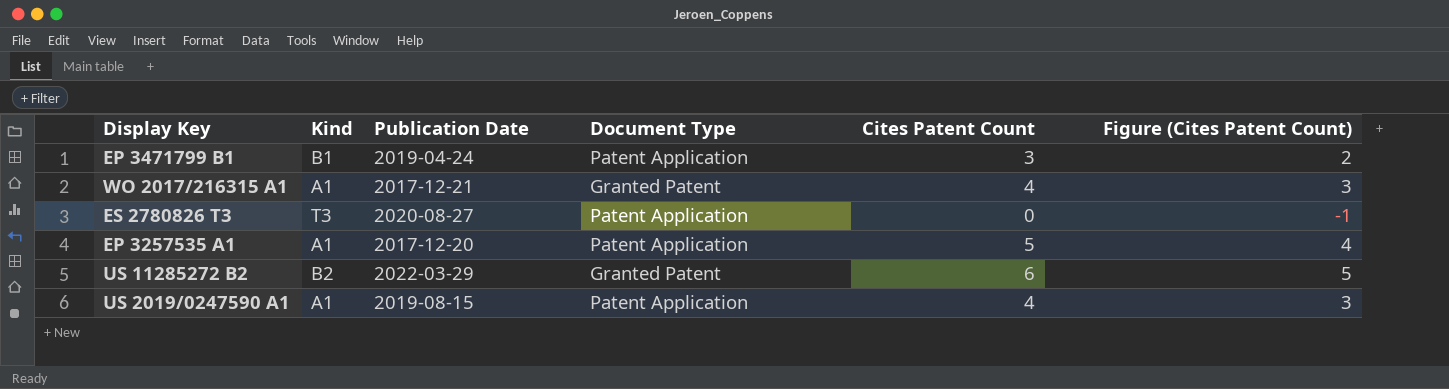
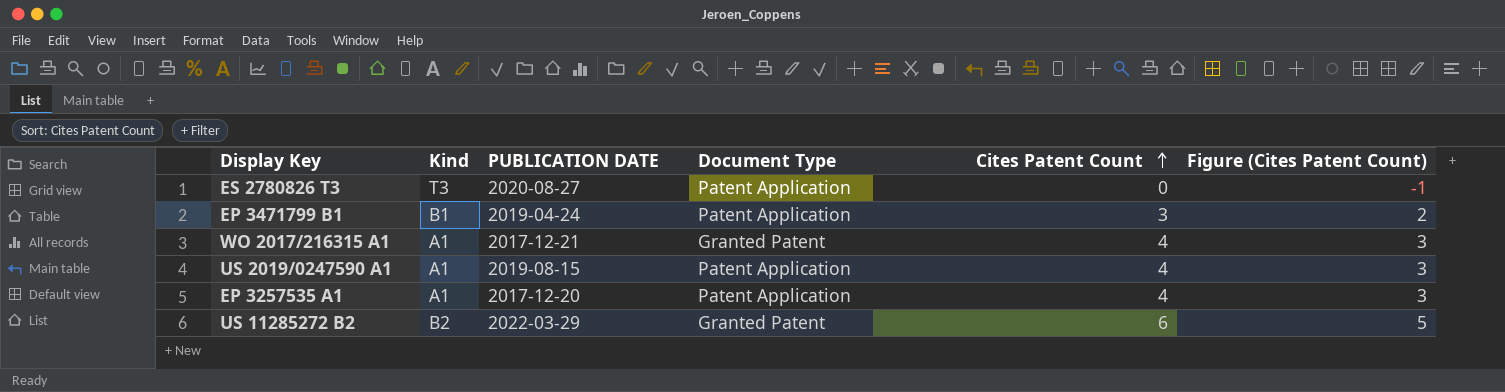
row order: none -> Cites Patent Count ascending
column name: Publication Date -> PUBLICATION DATE
EP 3257535 A1 | Cites Patent Count: 5 -> 4
EP 3257535 A1 | Figure (Cites Patent Count): 4 -> 3

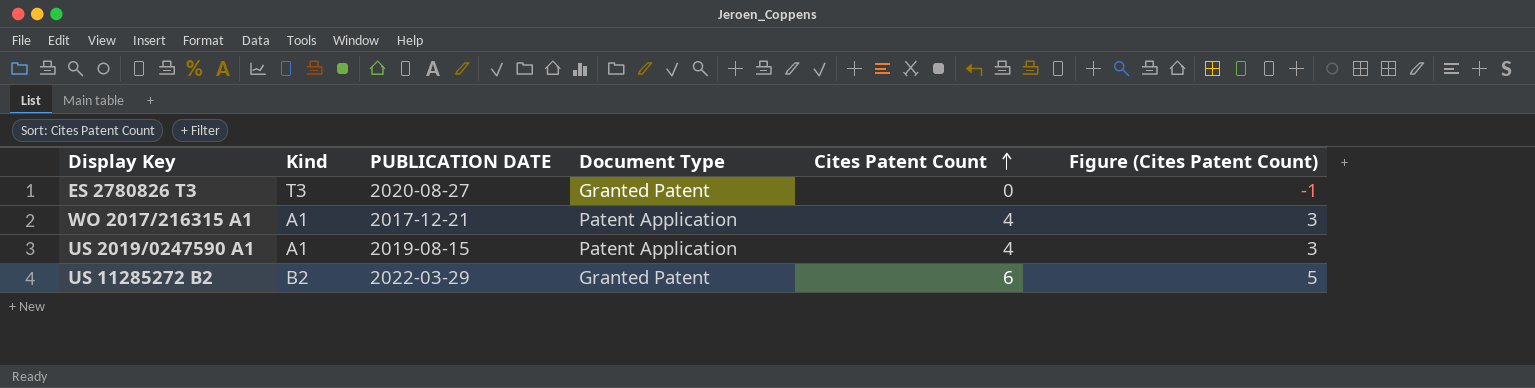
row EP 3471799 B1: B1 | 2019-04-24 | Patent Application | 3 | 2 -> none
row EP 3257535 A1: A1 | 2017-12-20 | Patent Application | 4 | 3 -> none
ES 2780826 T3 | Document Type: Patent Application -> Granted Patent
WO 2017/216315 A1 | Document Type: Granted Patent -> Patent Application

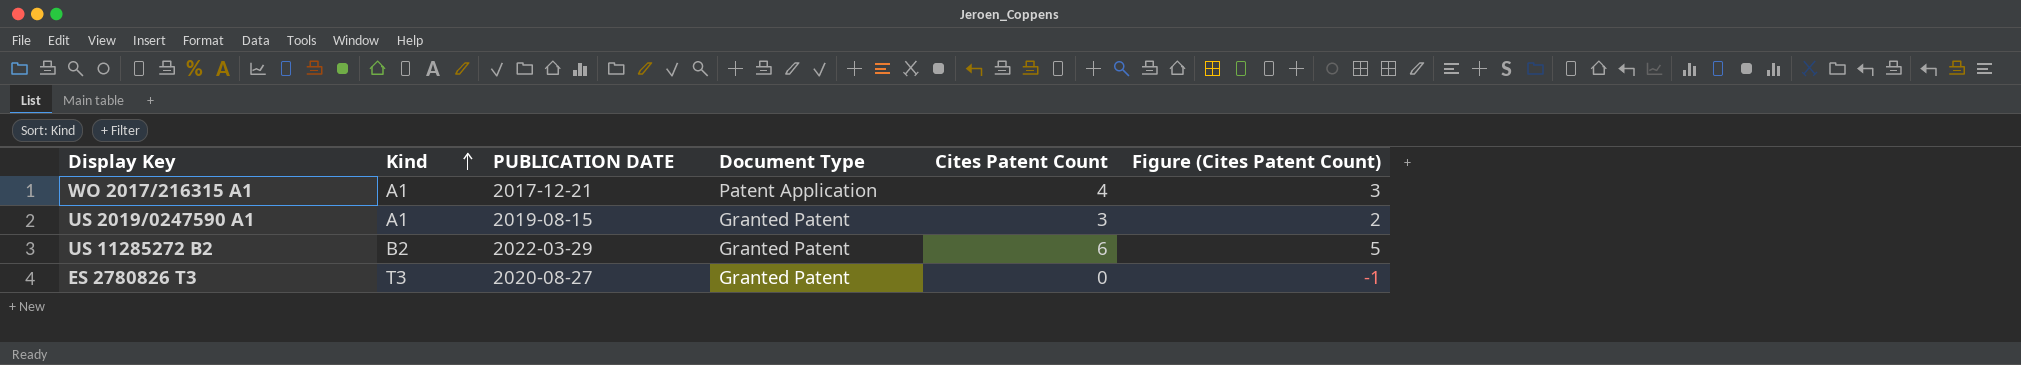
row order: Cites Patent Count ascending -> Kind ascending
US 2019/0247590 A1 | Document Type: Patent Application -> Granted Patent
US 2019/0247590 A1 | Cites Patent Count: 4 -> 3
US 2019/0247590 A1 | Figure (Cites Patent Count): 3 -> 2

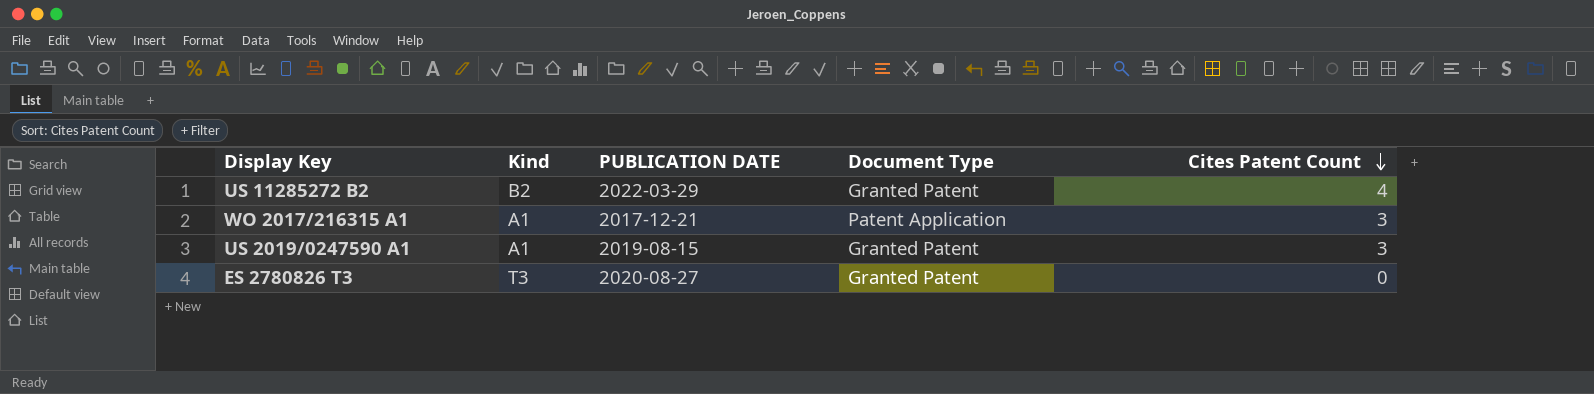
row order: Kind ascending -> Cites Patent Count descending
column Figure (Cites Patent Count) | formula: [Cites Patent Count] - 1 -> none
US 11285272 B2 | Cites Patent Count: 6 -> 4
WO 2017/216315 A1 | Cites Patent Count: 4 -> 3

